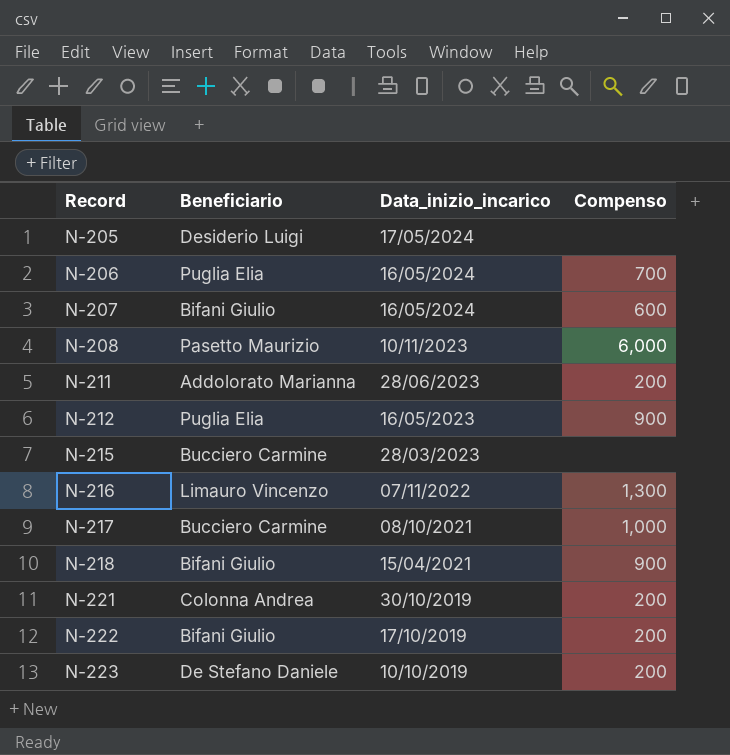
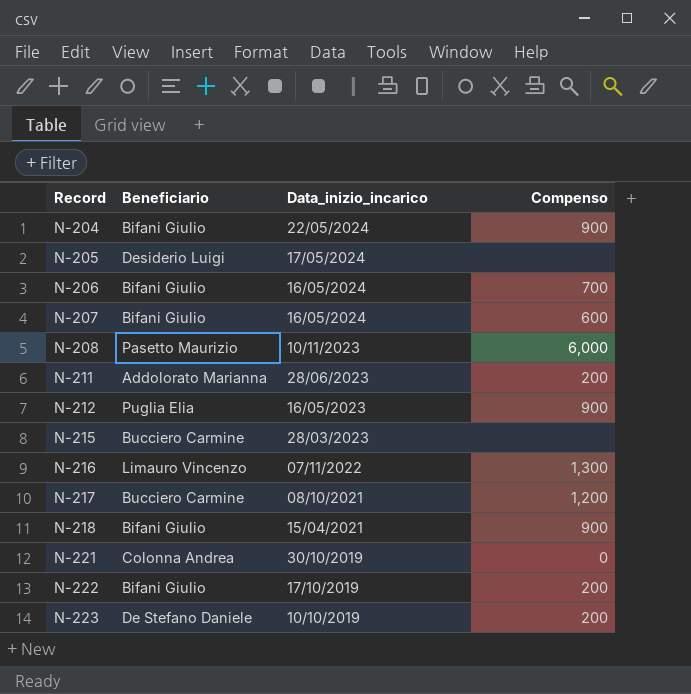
row N-204: none -> Bifani Giulio | 22/05/2024 | 900
N-206 | Beneficiario: Puglia Elia -> Bifani Giulio
N-217 | Compenso: 1,000 -> 1,200
N-221 | Compenso: 200 -> 0

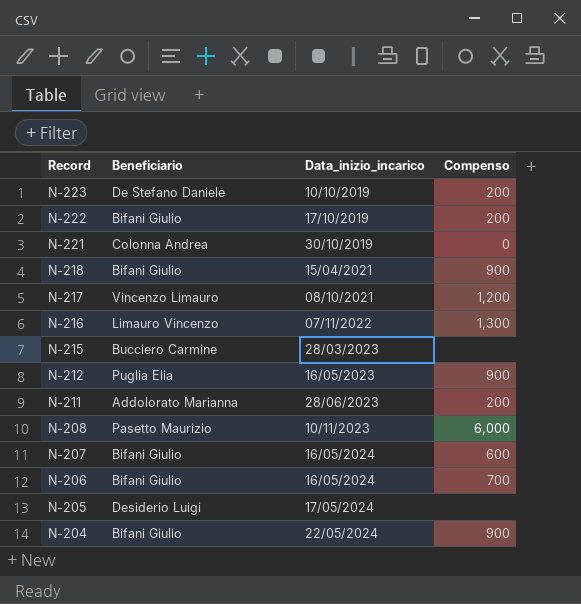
row order: Record ascending -> Record descending
N-217 | Beneficiario: Bucciero Carmine -> Vincenzo Limauro

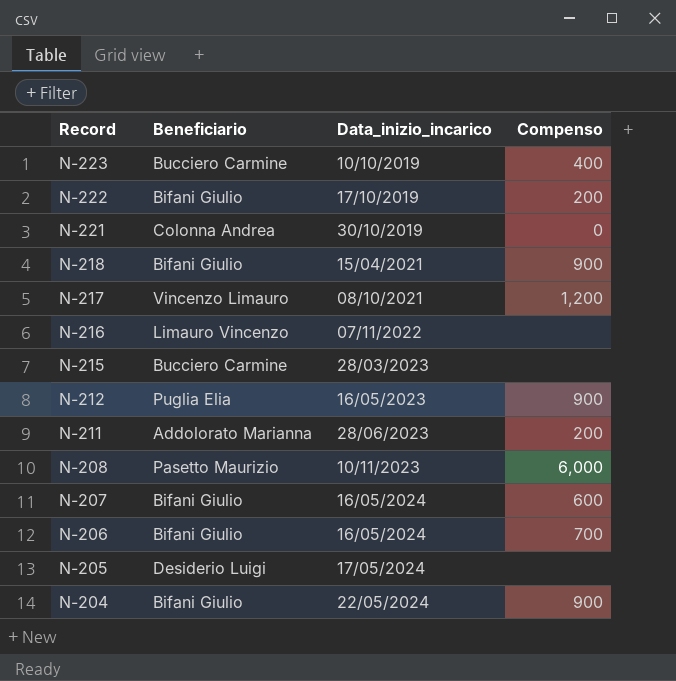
N-223 | Beneficiario: De Stefano Daniele -> Bucciero Carmine
N-223 | Compenso: 200 -> 400
N-216 | Compenso: 1,300 -> none

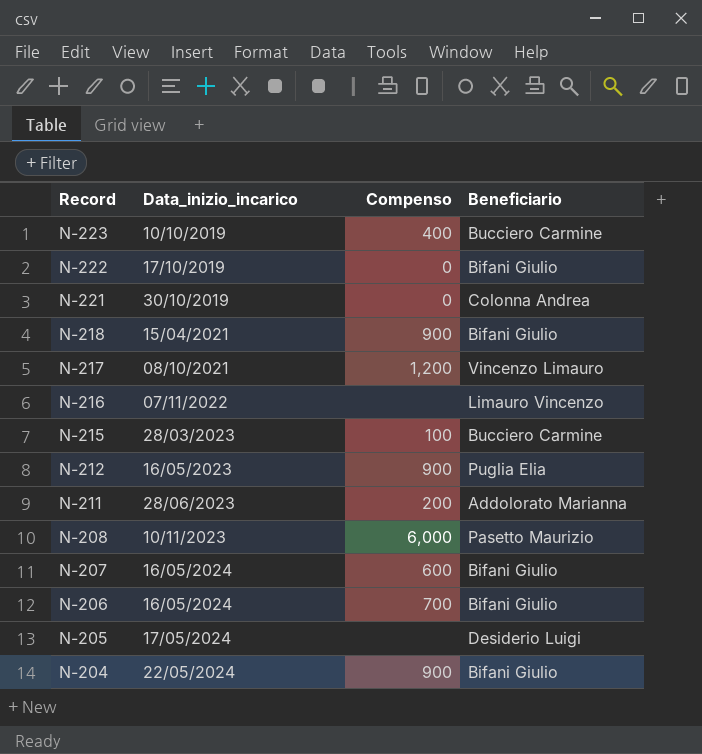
column Beneficiario | position: 2 -> 4
N-222 | Compenso: 200 -> 0
N-215 | Compenso: none -> 100

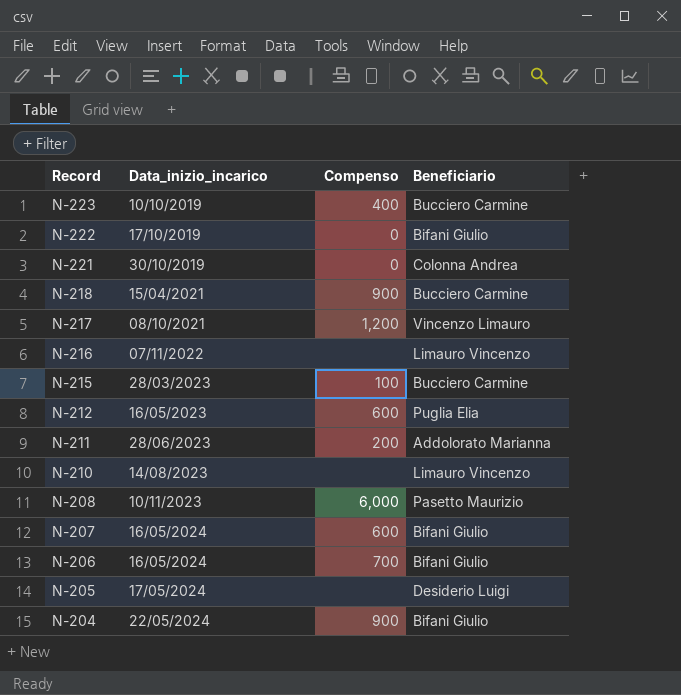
N-218 | Beneficiario: Bifani Giulio -> Bucciero Carmine
N-212 | Compenso: 900 -> 600
row N-210: none -> 14/08/2023 | none | Limauro Vincenzo

